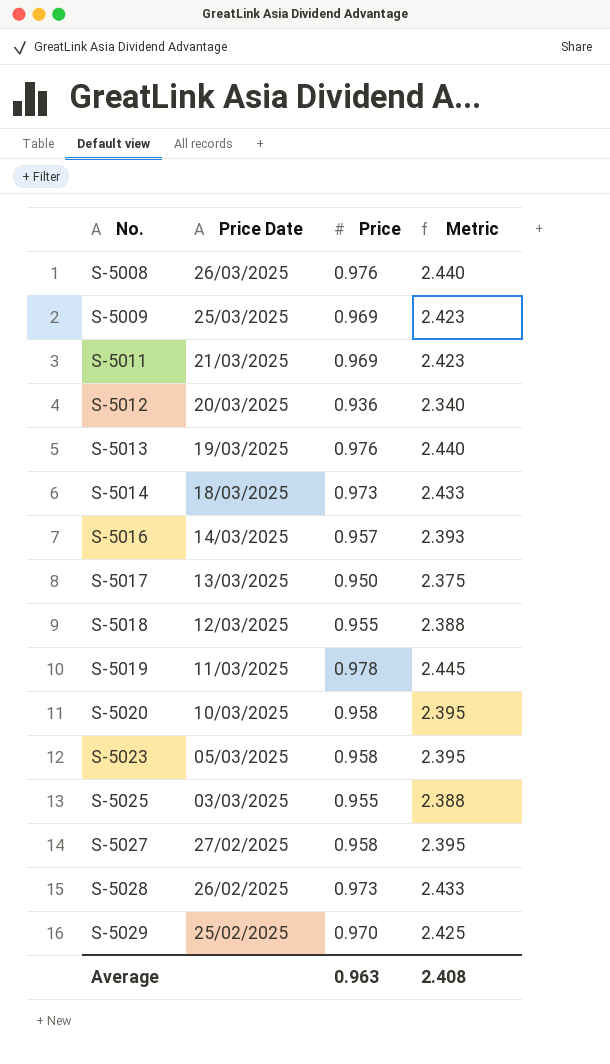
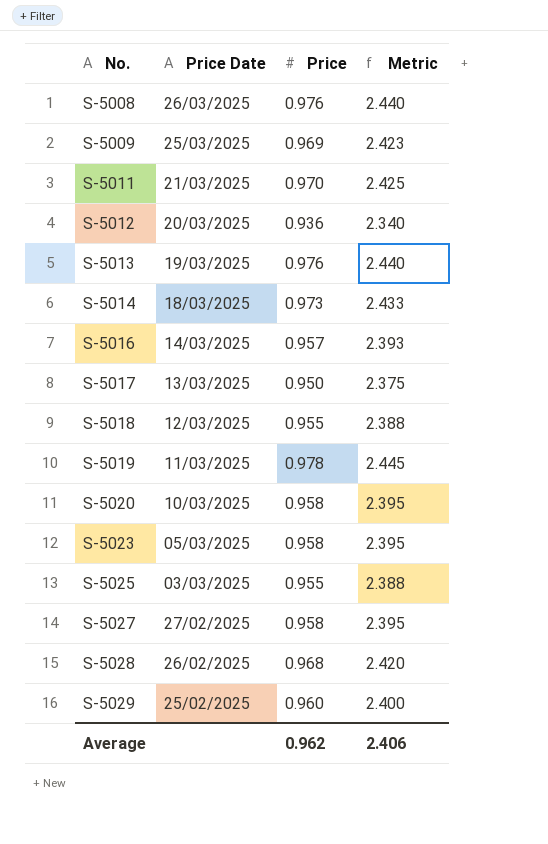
S-5011 | Price: 0.969 -> 0.970
S-5011 | Metric: 2.423 -> 2.425
S-5028 | Price: 0.973 -> 0.968
S-5028 | Metric: 2.433 -> 2.420
S-5029 | Price: 0.970 -> 0.960
S-5029 | Metric: 2.425 -> 2.400
Average | Price: 0.963 -> 0.962
Average | Metric: 2.408 -> 2.406

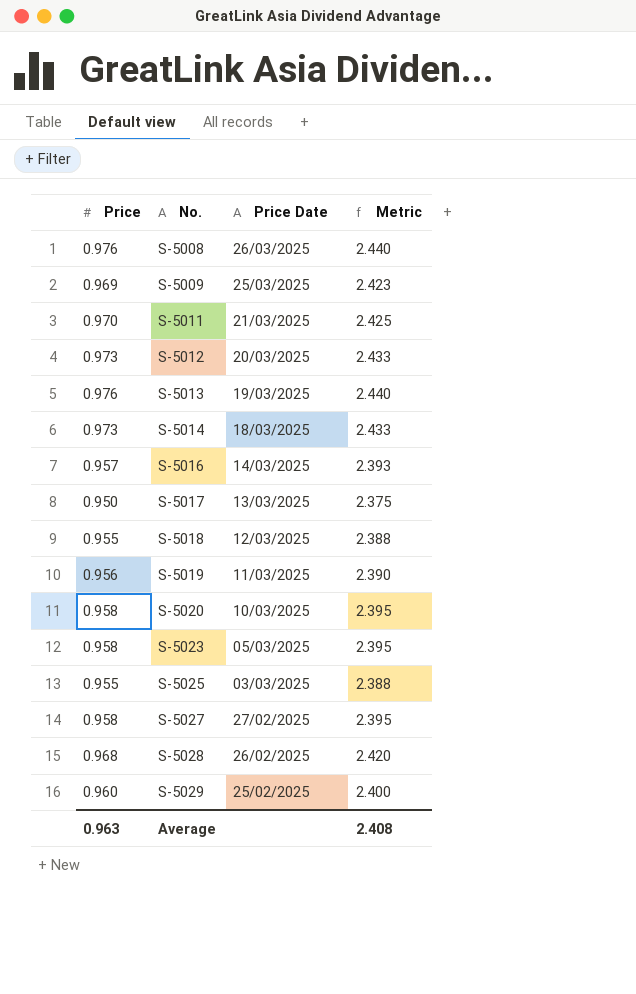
column Price | position: 3 -> 1
S-5012 | Price: 0.936 -> 0.973
S-5012 | Metric: 2.340 -> 2.433
S-5019 | Price: 0.978 -> 0.956
S-5019 | Metric: 2.445 -> 2.390
Average | Price: 0.962 -> 0.963
Average | Metric: 2.406 -> 2.408

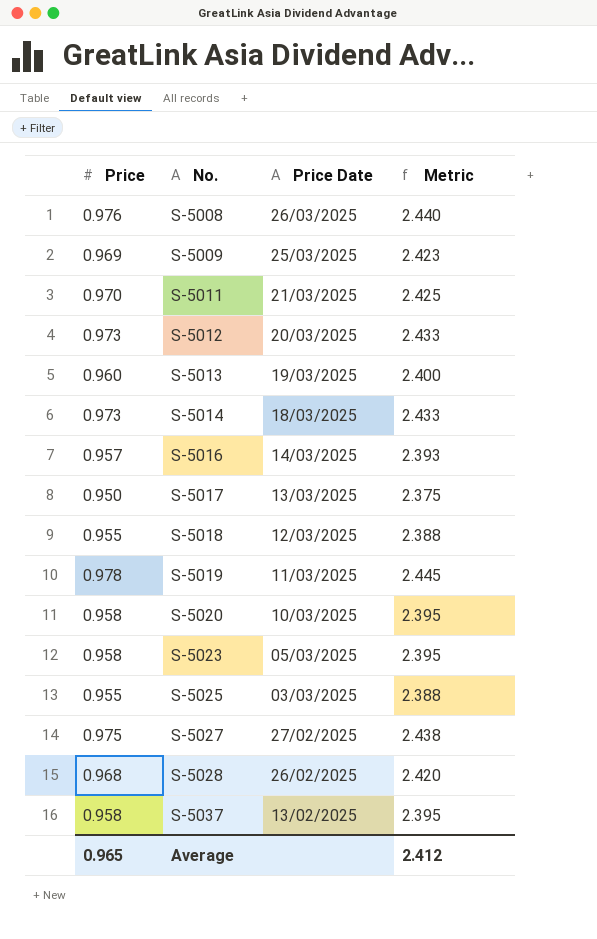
row S-5029: 0.960 | 25/02/2025 | 2.400 -> none
S-5013 | Price: 0.976 -> 0.960
S-5013 | Metric: 2.440 -> 2.400
S-5019 | Price: 0.956 -> 0.978
S-5019 | Metric: 2.390 -> 2.445
S-5027 | Price: 0.958 -> 0.975
S-5027 | Metric: 2.395 -> 2.438
row S-5037: none -> 0.958 | 13/02/2025 | 2.395
Average | Price: 0.963 -> 0.965
Average | Metric: 2.408 -> 2.412

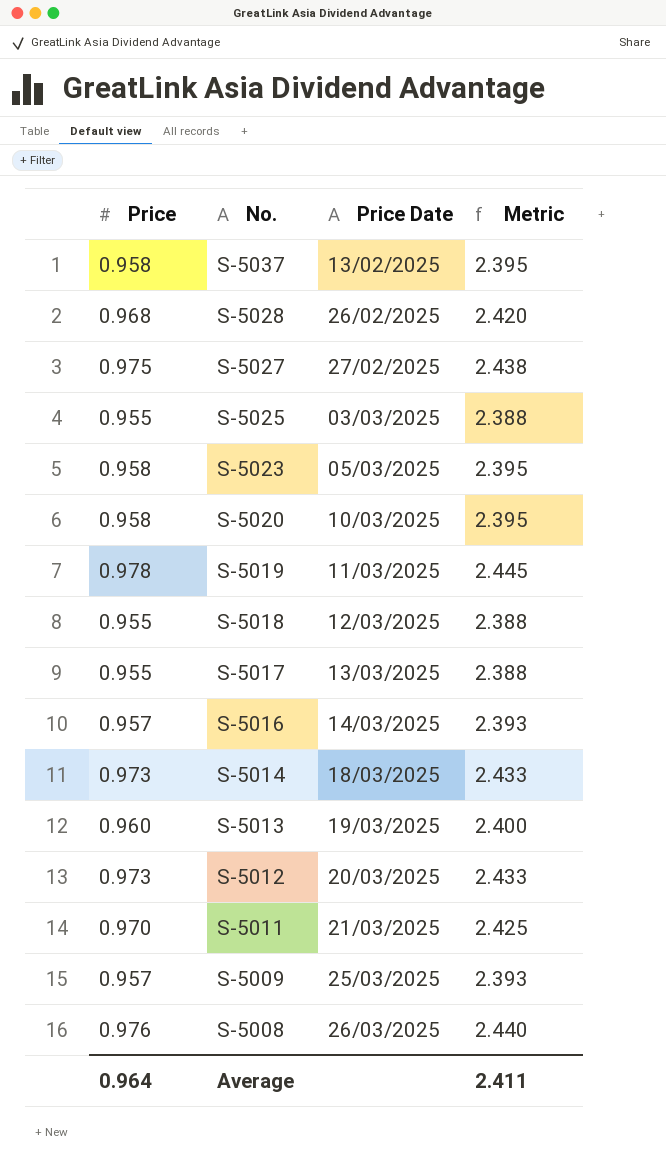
row order: No. ascending -> No. descending
S-5017 | Price: 0.950 -> 0.955
S-5017 | Metric: 2.375 -> 2.388
S-5009 | Price: 0.969 -> 0.957
S-5009 | Metric: 2.423 -> 2.393
Average | Price: 0.965 -> 0.964
Average | Metric: 2.412 -> 2.411

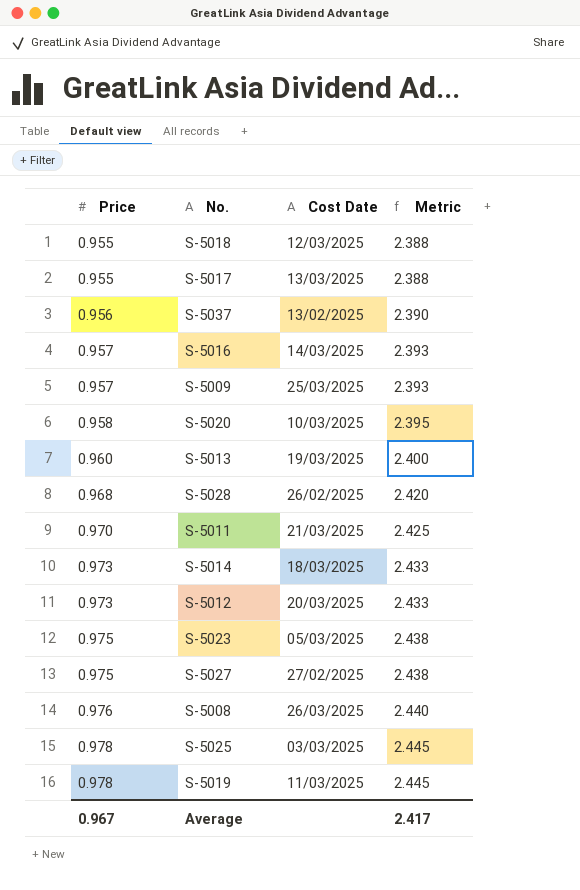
row order: No. descending -> Price ascending
column name: Price Date -> Cost Date
S-5037 | Price: 0.958 -> 0.956
S-5037 | Metric: 2.395 -> 2.390
S-5023 | Price: 0.958 -> 0.975
S-5023 | Metric: 2.395 -> 2.438
S-5025 | Price: 0.955 -> 0.978
S-5025 | Metric: 2.388 -> 2.445
Average | Price: 0.964 -> 0.967
Average | Metric: 2.411 -> 2.417

